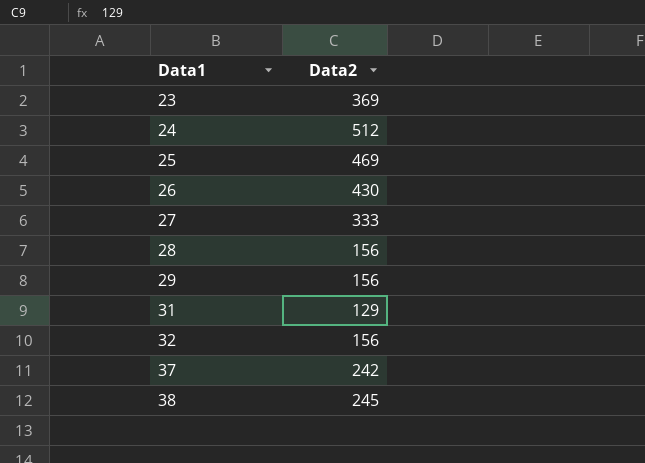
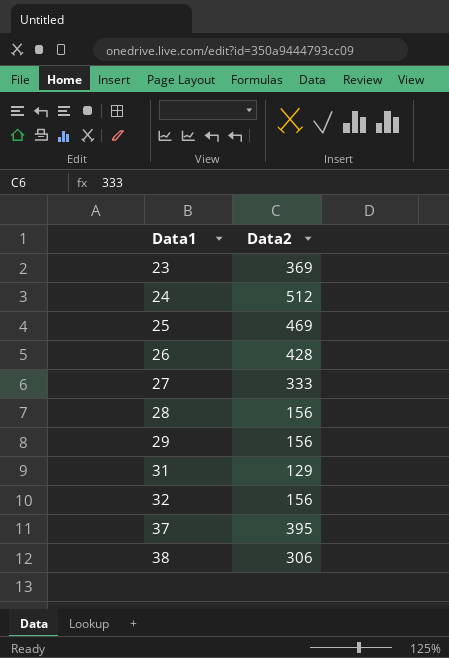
26 | Data2: 430 -> 428
37 | Data2: 242 -> 395
38 | Data2: 245 -> 306

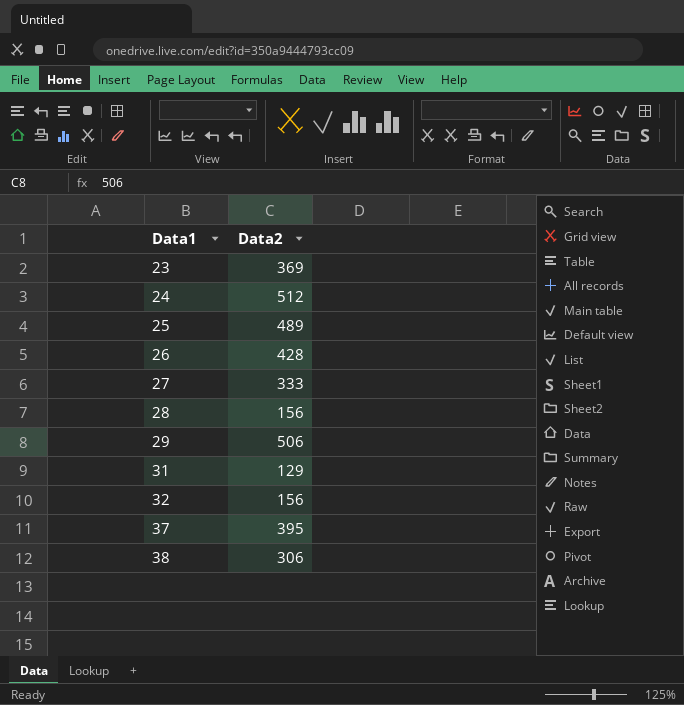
25 | Data2: 469 -> 489
29 | Data2: 156 -> 506

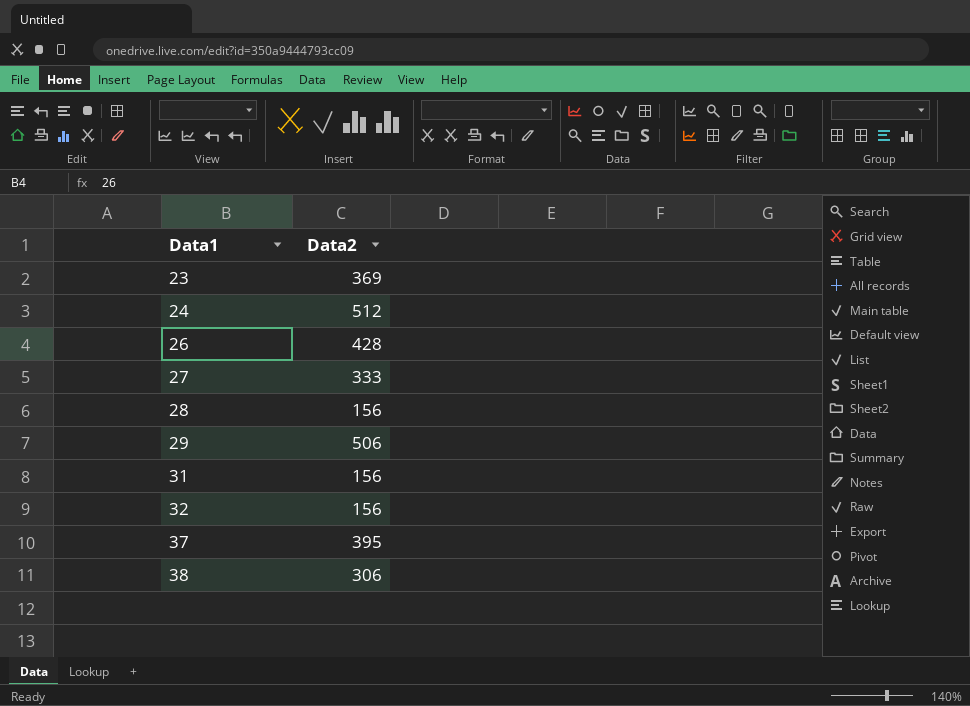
row 25: 489 -> none
31 | Data2: 129 -> 156

